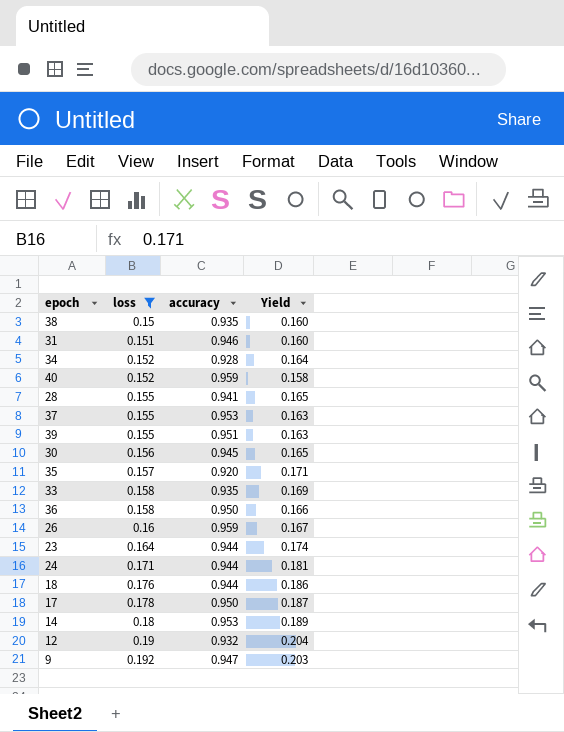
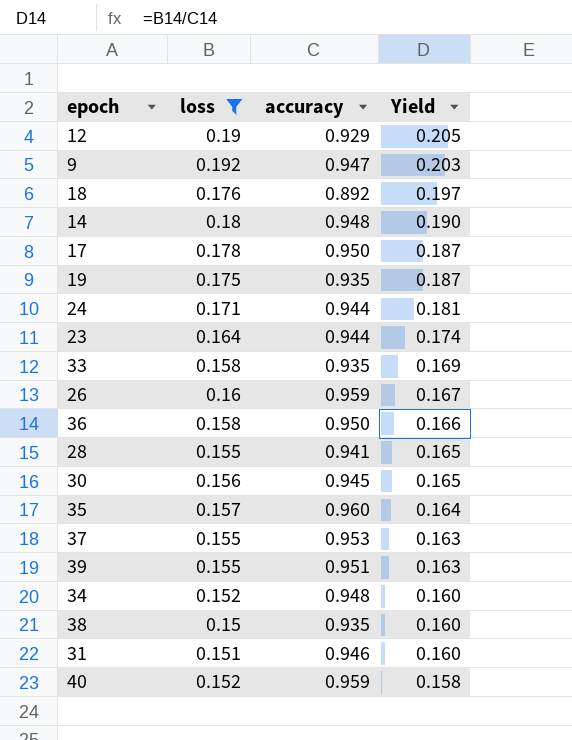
row order: loss ascending -> Yield descending
12 | accuracy: 0.932 -> 0.929
12 | Yield: 0.204 -> 0.205
18 | accuracy: 0.944 -> 0.892
18 | Yield: 0.186 -> 0.197
14 | accuracy: 0.953 -> 0.948
14 | Yield: 0.189 -> 0.190
row 19: none -> 0.175 | 0.935 | 0.187
35 | accuracy: 0.920 -> 0.960
35 | Yield: 0.171 -> 0.164
34 | accuracy: 0.928 -> 0.948
34 | Yield: 0.164 -> 0.160

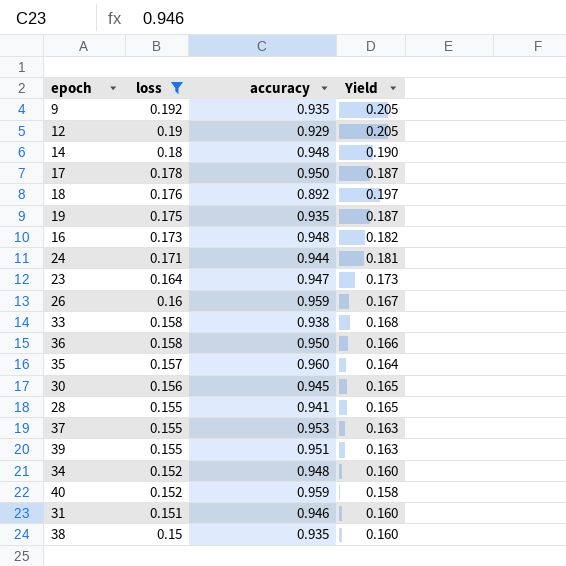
row order: Yield descending -> loss descending
9 | accuracy: 0.947 -> 0.935
9 | Yield: 0.203 -> 0.205
row 16: none -> 0.173 | 0.948 | 0.182
23 | accuracy: 0.944 -> 0.947
23 | Yield: 0.174 -> 0.173
33 | accuracy: 0.935 -> 0.938
33 | Yield: 0.169 -> 0.168

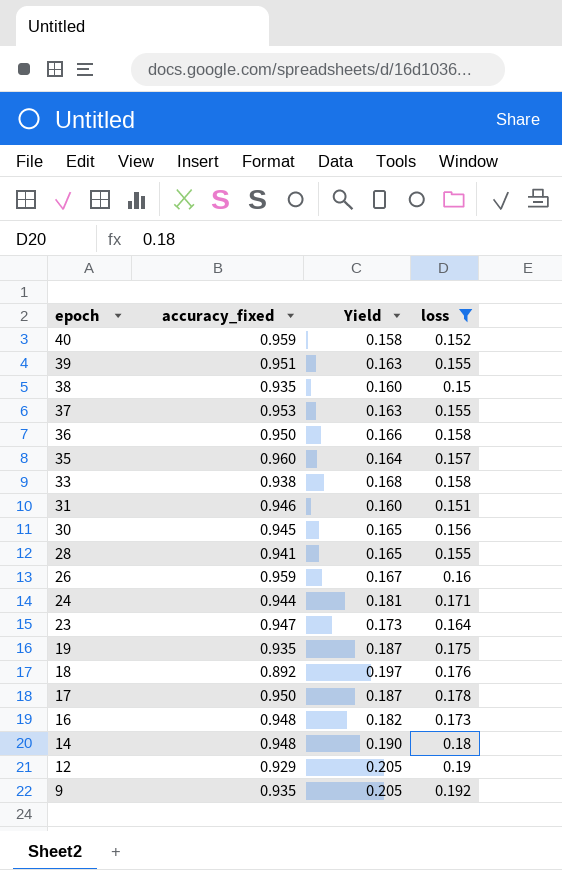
row order: loss descending -> epoch descending
column name: accuracy -> accuracy_fixed
column loss | position: 2 -> 4
row 34: 0.152 | 0.948 | 0.160 -> none

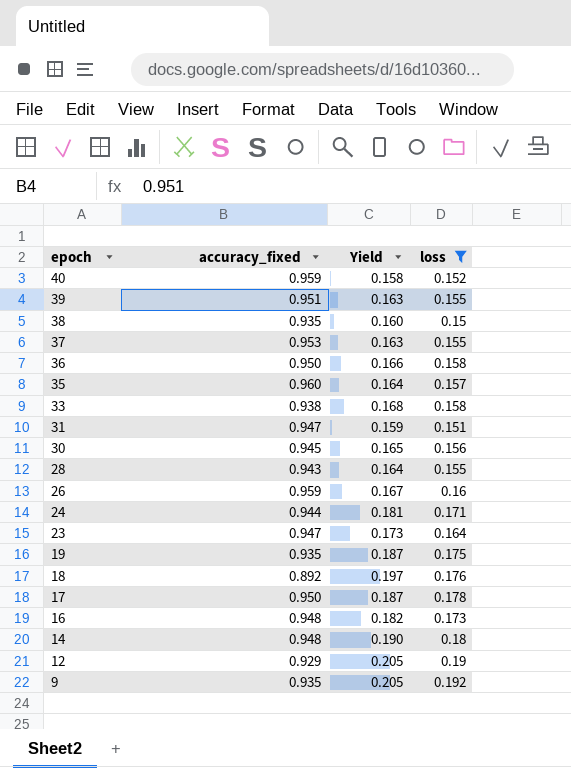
31 | accuracy_fixed: 0.946 -> 0.947
31 | Yield: 0.160 -> 0.159
28 | accuracy_fixed: 0.941 -> 0.943
28 | Yield: 0.165 -> 0.164

